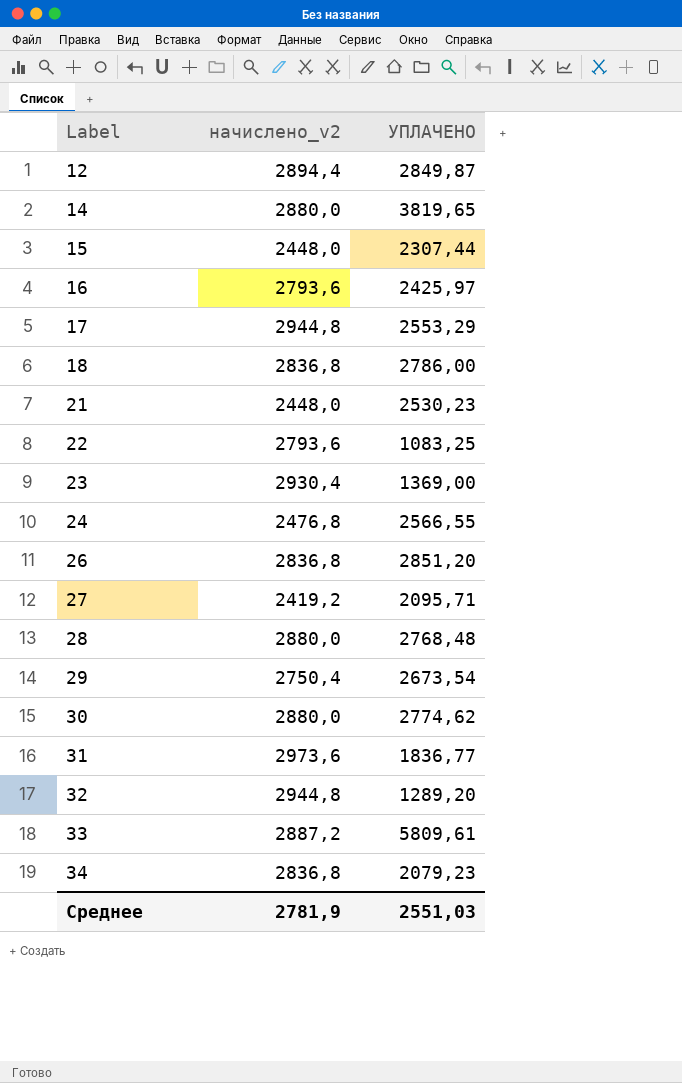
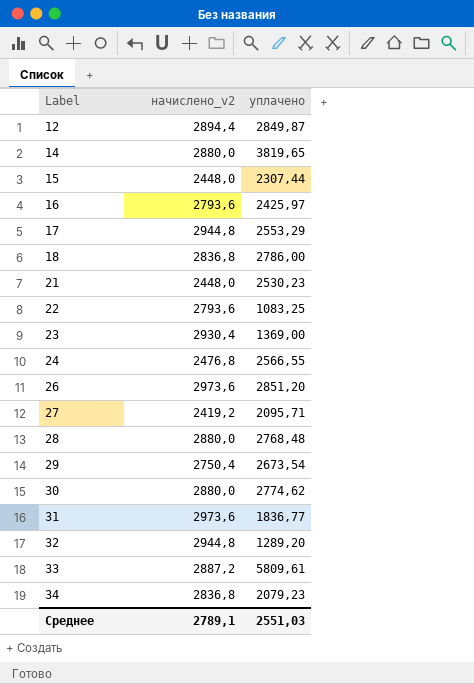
column name: УПЛАЧЕНО -> уплачено
26 | начислено_v2: 2836,8 -> 2973,6
Среднее | начислено_v2: 2781,9 -> 2789,1

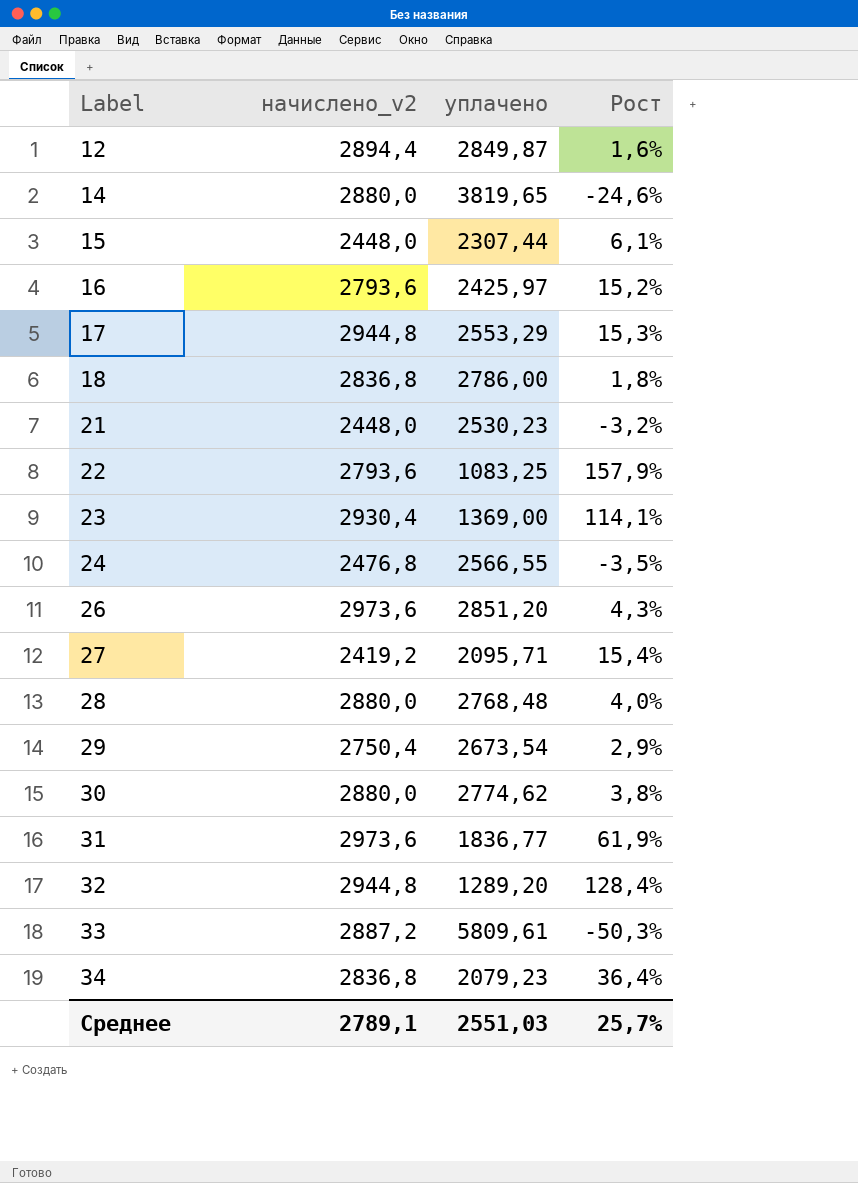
column Рост | formula: none -> ([начислено_v2] - [уплачено]) / [уплачено]

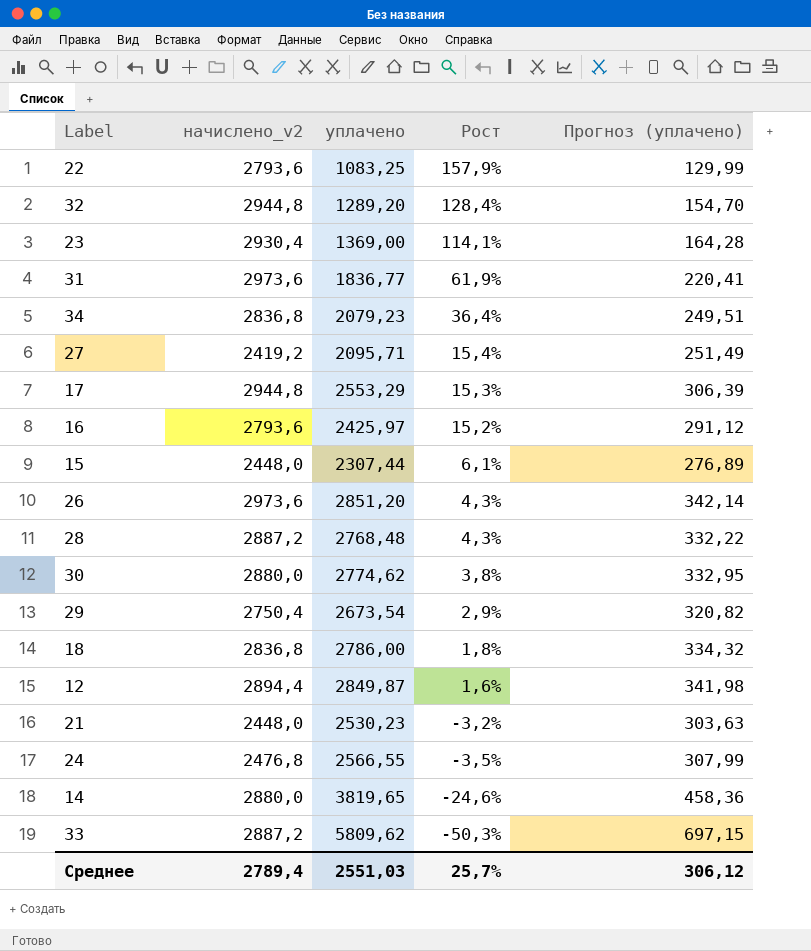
row order: Label ascending -> Рост descending
column Прогноз (уплачено) | formula: none -> [уплачено] * 0,12
28 | начислено_v2: 2880,0 -> 2887,2
28 | Рост: 4,0% -> 4,3%
33 | уплачено: 5809,61 -> 5809,62
Среднее | начислено_v2: 2789,1 -> 2789,4

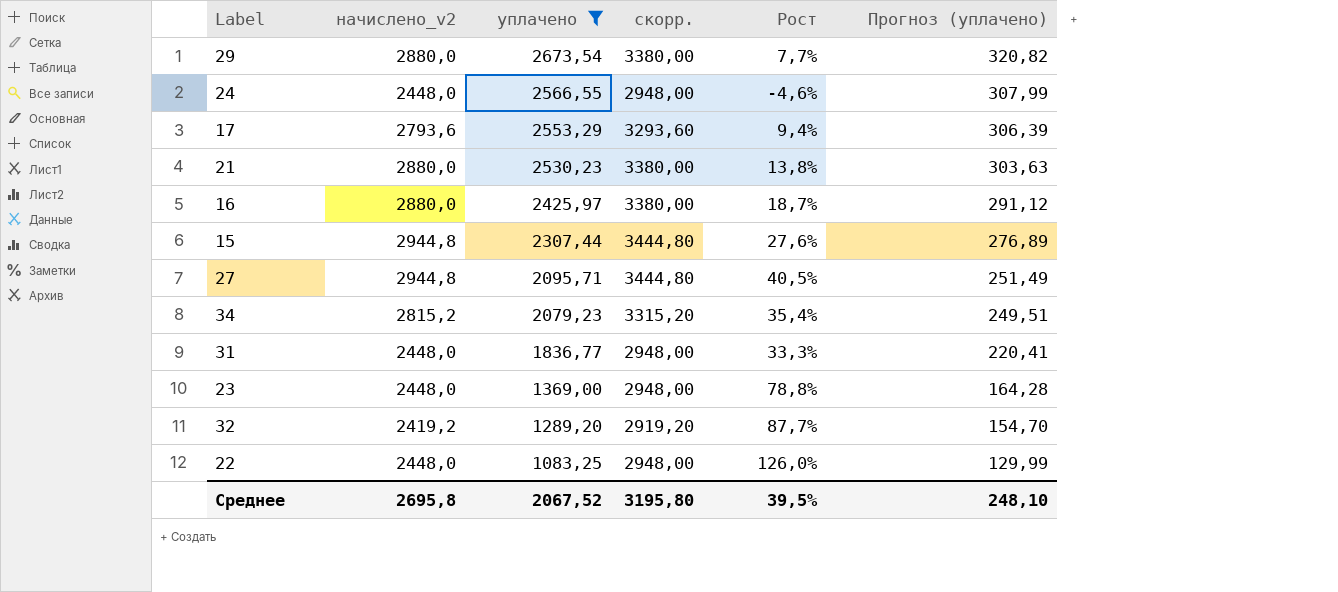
filter: none -> уплачено <= 2673,54
row order: Рост descending -> уплачено descending
column скорр. | formula: none -> [начислено_v2] + 500
29 | начислено_v2: 2750,4 -> 2880,0
29 | Рост: 2,9% -> 7,7%
24 | начислено_v2: 2476,8 -> 2448,0
24 | Рост: -3,5% -> -4,6%
17 | начислено_v2: 2944,8 -> 2793,6
17 | Рост: 15,3% -> 9,4%
21 | начислено_v2: 2448,0 -> 2880,0
21 | Рост: -3,2% -> 13,8%
16 | начислено_v2: 2793,6 -> 2880,0
16 | Рост: 15,2% -> 18,7%
15 | начислено_v2: 2448,0 -> 2944,8
15 | Рост: 6,1% -> 27,6%
27 | начислено_v2: 2419,2 -> 2944,8
27 | Рост: 15,4% -> 40,5%
34 | начислено_v2: 2836,8 -> 2815,2
34 | Рост: 36,4% -> 35,4%
31 | начислено_v2: 2973,6 -> 2448,0
31 | Рост: 61,9% -> 33,3%
23 | начислено_v2: 2930,4 -> 2448,0
23 | Рост: 114,1% -> 78,8%
32 | начислено_v2: 2944,8 -> 2419,2
32 | Рост: 128,4% -> 87,7%
22 | начислено_v2: 2793,6 -> 2448,0
22 | Рост: 157,9% -> 126,0%
Среднее | начислено_v2: 2789,4 -> 2695,8
Среднее | уплачено: 2551,03 -> 2067,52
Среднее | Рост: 25,7% -> 39,5%
Среднее | Прогноз (уплачено): 306,12 -> 248,10

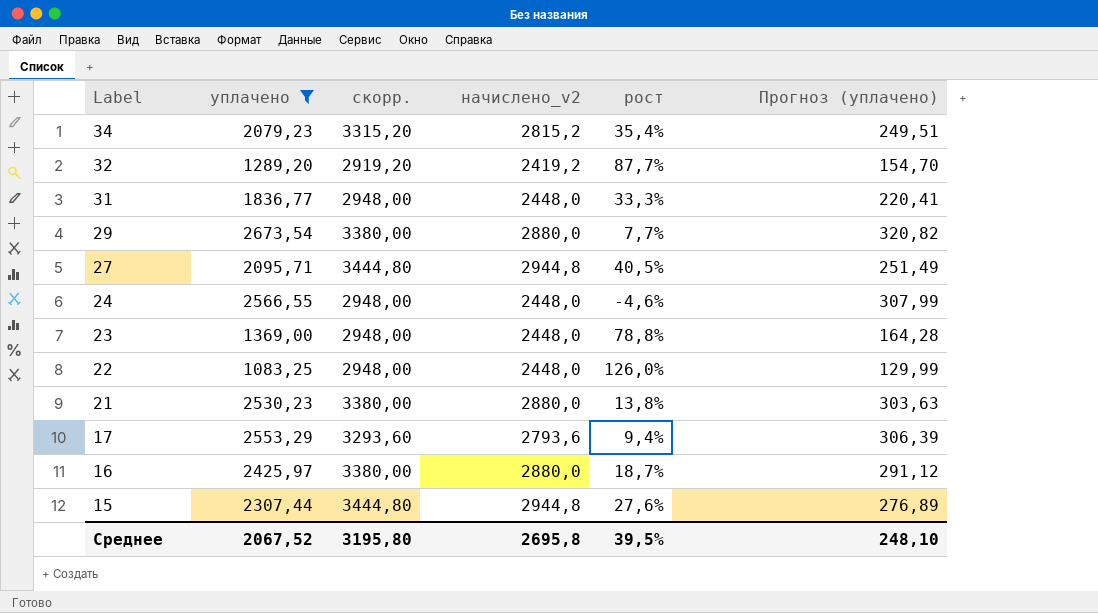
row order: уплачено descending -> Label descending
column начислено_v2 | position: 2 -> 4
column name: Рост -> рост

